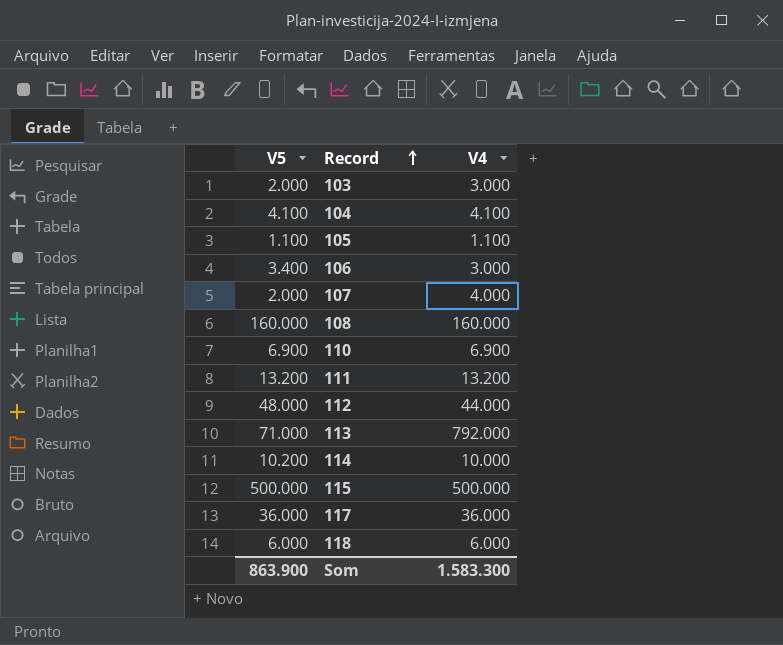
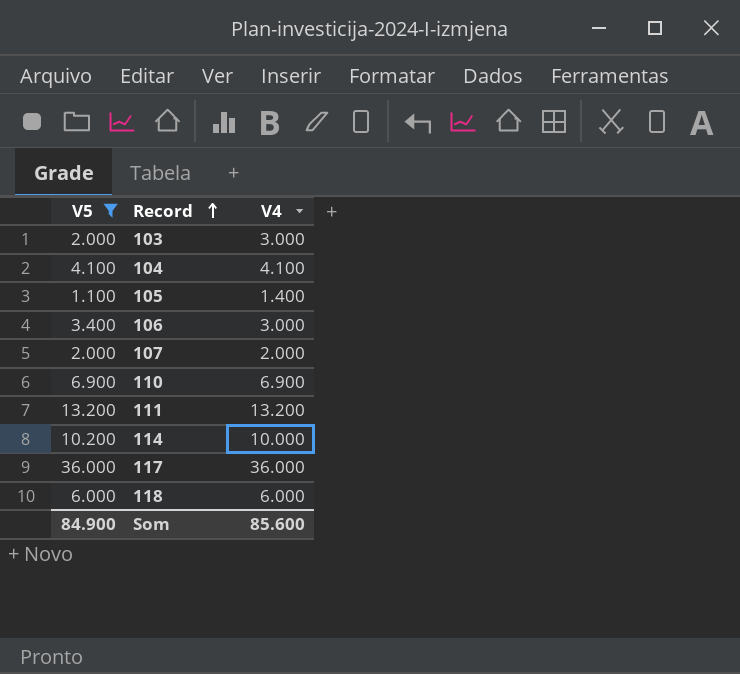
filter: none -> V5 <= 36.000
105 | V4: 1.100 -> 1.400
107 | V4: 4.000 -> 2.000
Som | V5: 863.900 -> 84.900
Som | V4: 1.583.300 -> 85.600

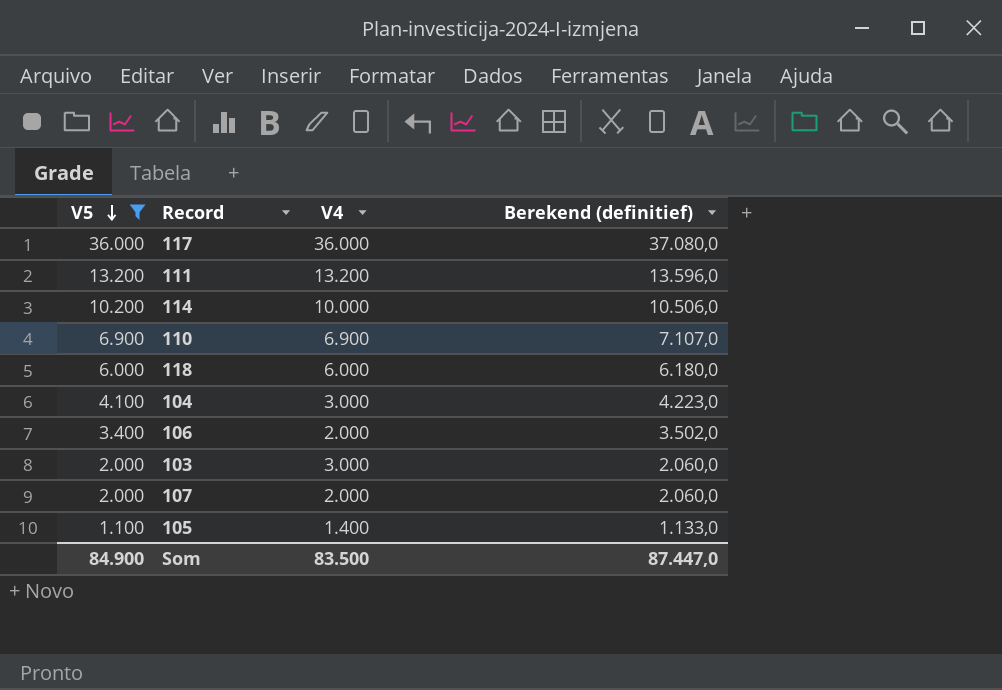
row order: Record ascending -> V5 descending
column Berekend (definitief) | formula: none -> [V5] * 1,03
104 | V4: 4.100 -> 3.000
106 | V4: 3.000 -> 2.000
Som | V4: 85.600 -> 83.500

